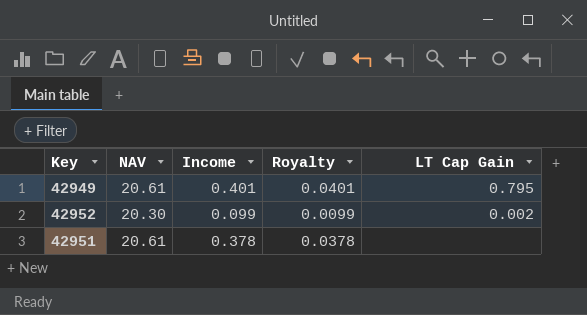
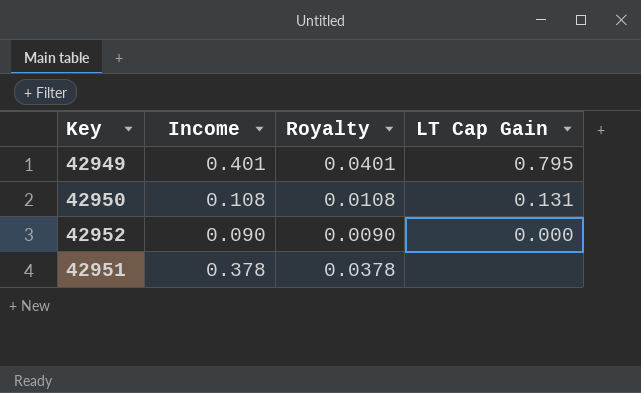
column NAV | position: 2 -> none
row 42950: none -> 0.108 | 0.0108 | 0.131
42952 | Income: 0.099 -> 0.090
42952 | Royalty: 0.0099 -> 0.0090
42952 | LT Cap Gain: 0.002 -> 0.000

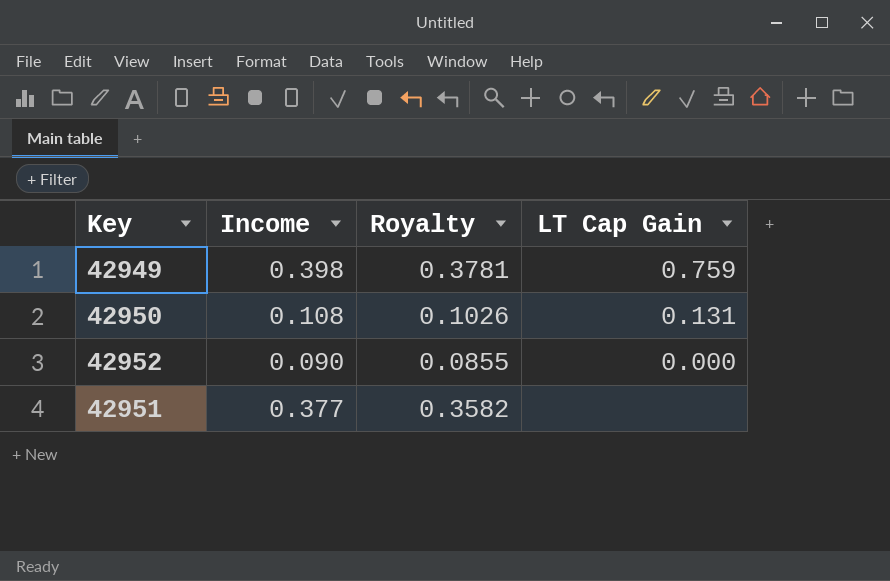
column Royalty | formula: [Income] * 0.1 -> [Income] * 0.95
42949 | Income: 0.401 -> 0.398
42949 | LT Cap Gain: 0.795 -> 0.759
42951 | Income: 0.378 -> 0.377

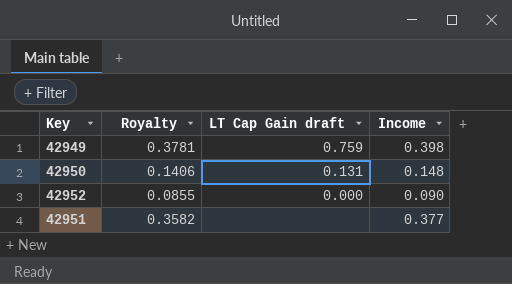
column name: LT Cap Gain -> LT Cap Gain draft
column Income | position: 2 -> 4
42950 | Royalty: 0.1026 -> 0.1406
42950 | Income: 0.108 -> 0.148

